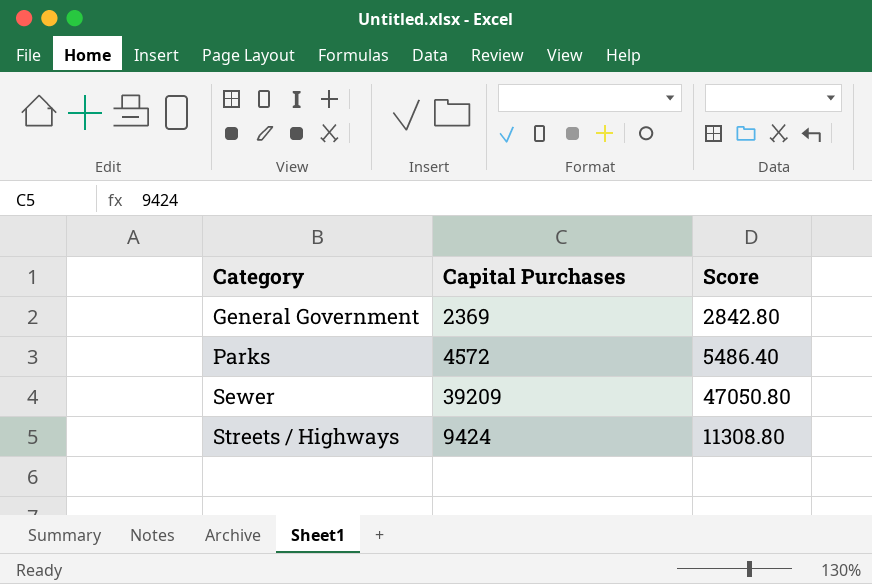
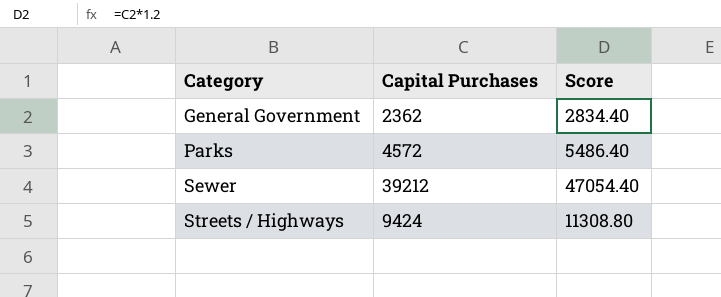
General Government | Capital Purchases: 2369 -> 2362
General Government | Score: 2842.80 -> 2834.40
Sewer | Capital Purchases: 39209 -> 39212
Sewer | Score: 47050.80 -> 47054.40

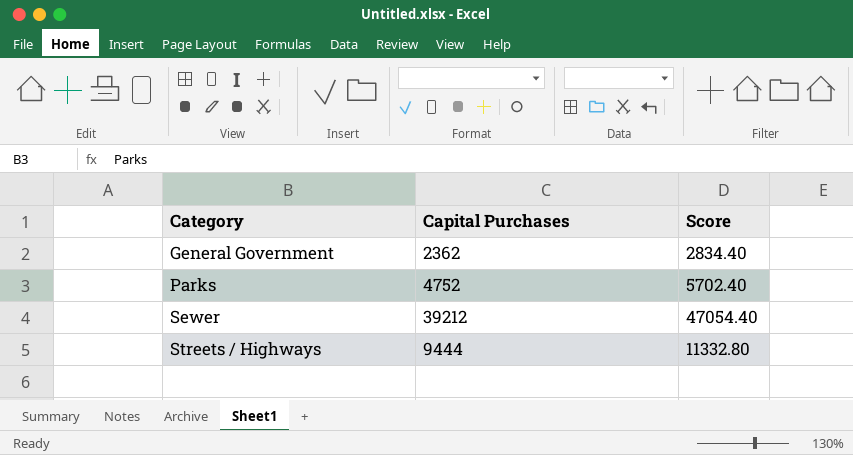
Parks | Capital Purchases: 4572 -> 4752
Parks | Score: 5486.40 -> 5702.40
Streets / Highways | Capital Purchases: 9424 -> 9444
Streets / Highways | Score: 11308.80 -> 11332.80

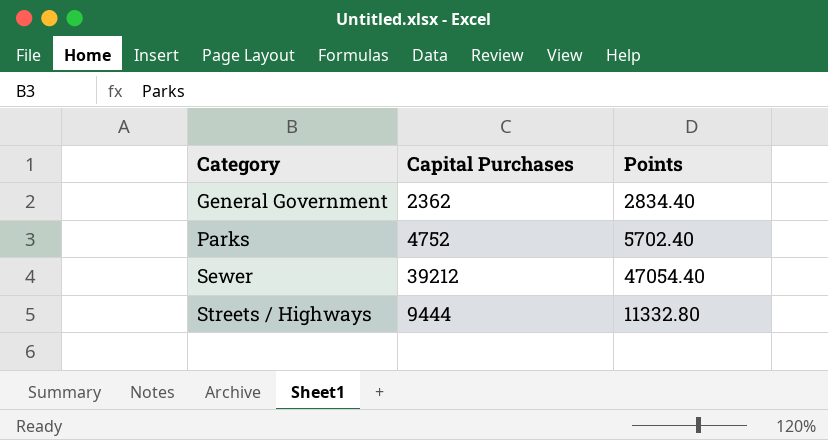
column name: Score -> Points

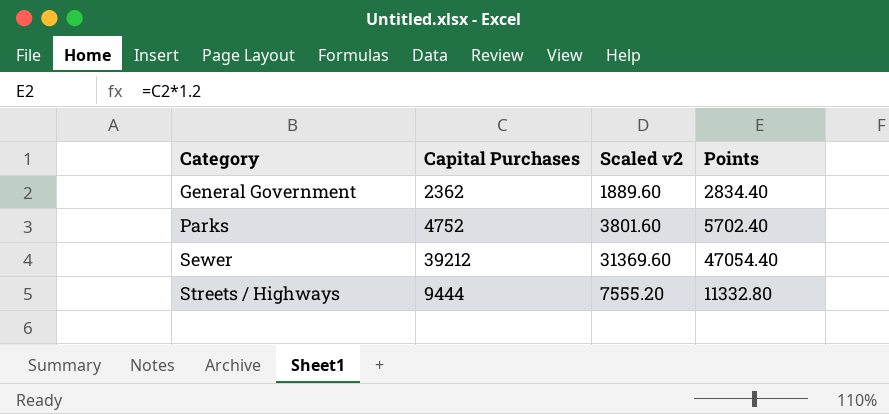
column Scaled v2 | formula: none -> [Capital Purchases] * 0.8

